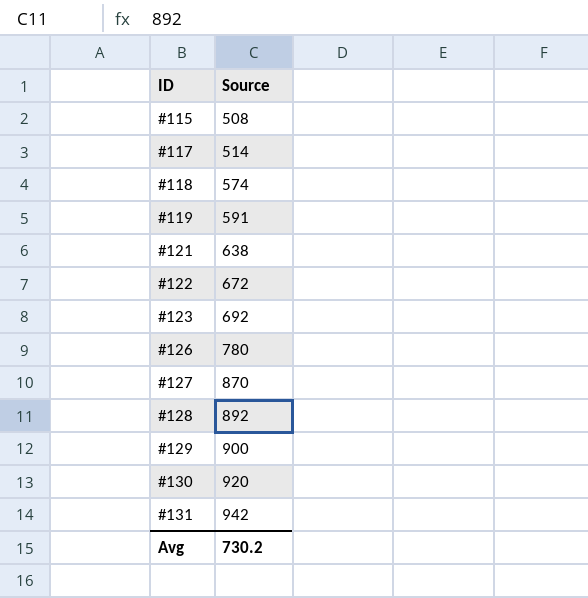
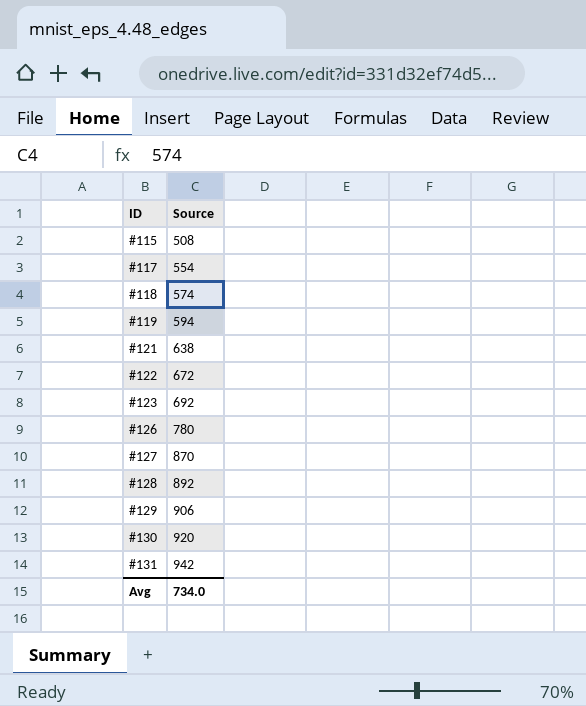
#117 | Source: 514 -> 554
#119 | Source: 591 -> 594
#129 | Source: 900 -> 906
Avg | Source: 730.2 -> 734.0

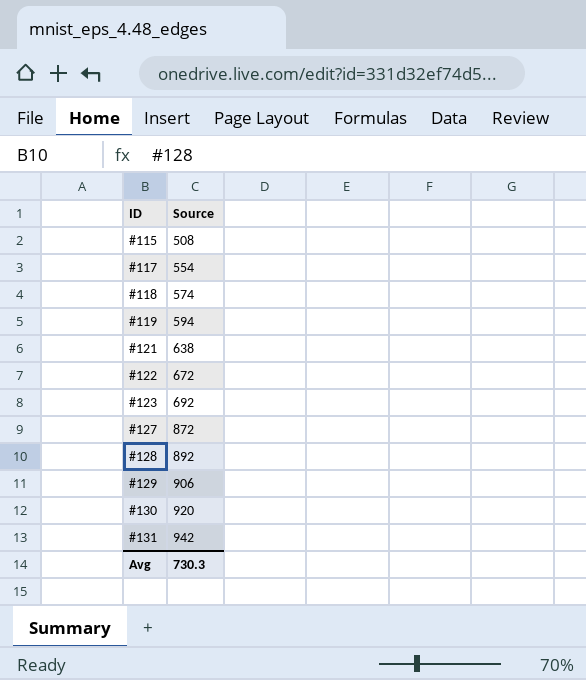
row #126: 780 -> none
#127 | Source: 870 -> 872
Avg | Source: 734.0 -> 730.3

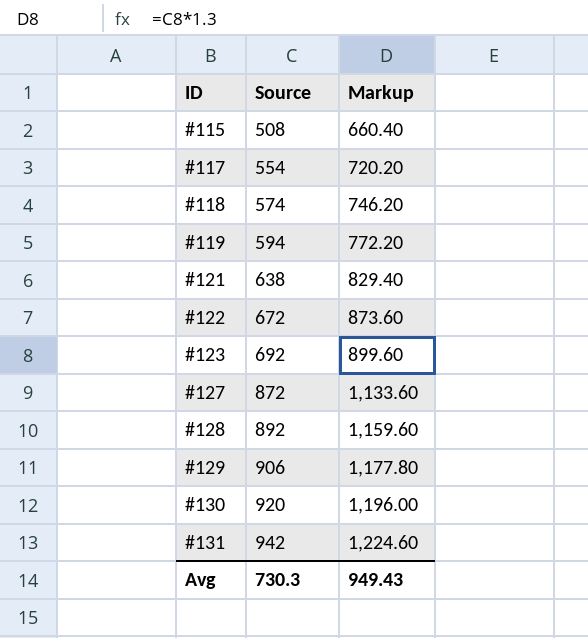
column Markup | formula: none -> [Source] * 1.3

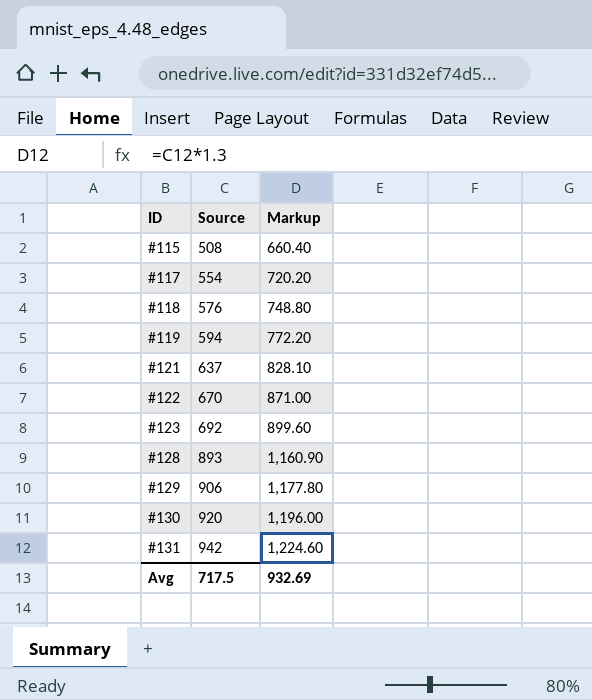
row #127: 872 | 1,133.60 -> none
#118 | Source: 574 -> 576
#118 | Markup: 746.20 -> 748.80
#121 | Source: 638 -> 637
#121 | Markup: 829.40 -> 828.10
#122 | Source: 672 -> 670
#122 | Markup: 873.60 -> 871.00
#128 | Source: 892 -> 893
#128 | Markup: 1,159.60 -> 1,160.90
Avg | Source: 730.3 -> 717.5
Avg | Markup: 949.43 -> 932.69

